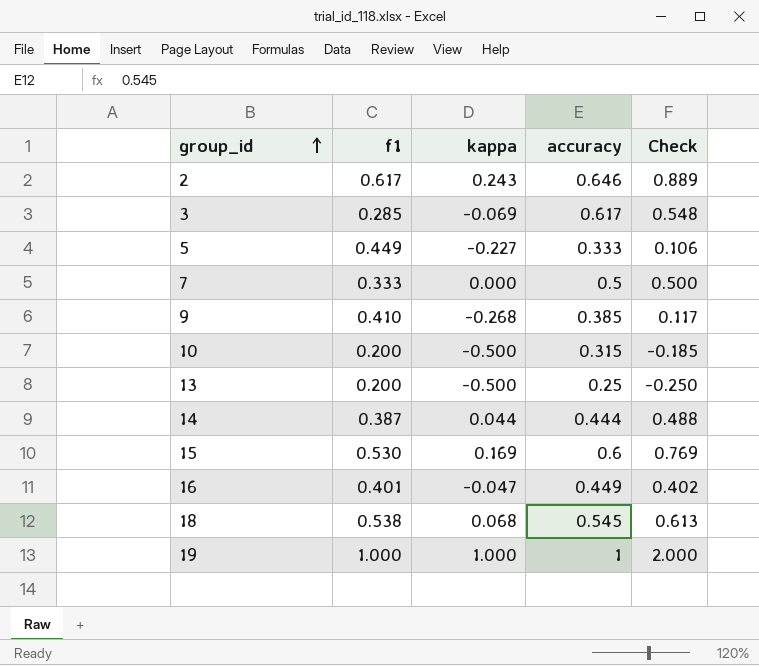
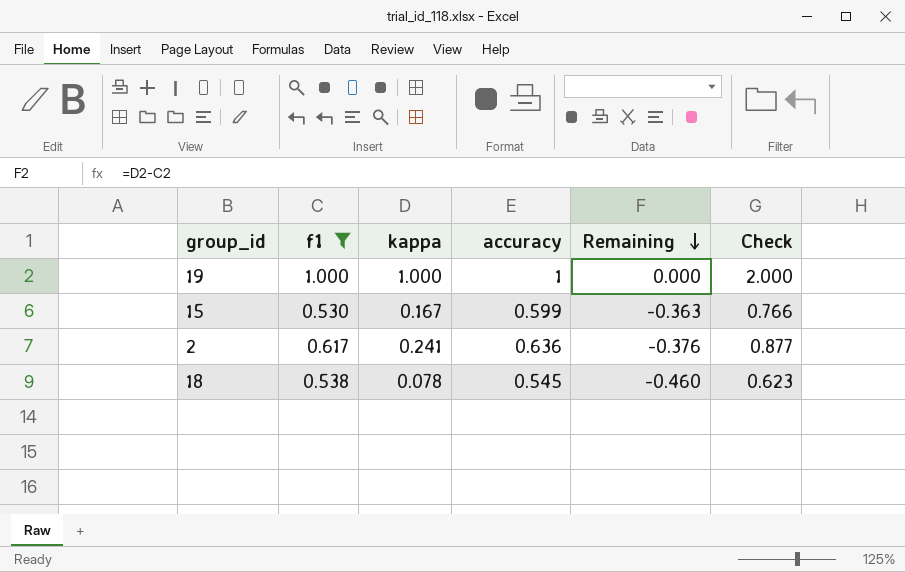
filter: none -> f1 >= 0.530
row order: group_id ascending -> Remaining descending
column Remaining | formula: none -> [kappa] - [f1]
15 | kappa: 0.169 -> 0.167
15 | accuracy: 0.6 -> 0.599
15 | Check: 0.769 -> 0.766
2 | kappa: 0.243 -> 0.241
2 | accuracy: 0.646 -> 0.636
2 | Check: 0.889 -> 0.877
18 | kappa: 0.068 -> 0.078
18 | Check: 0.613 -> 0.623

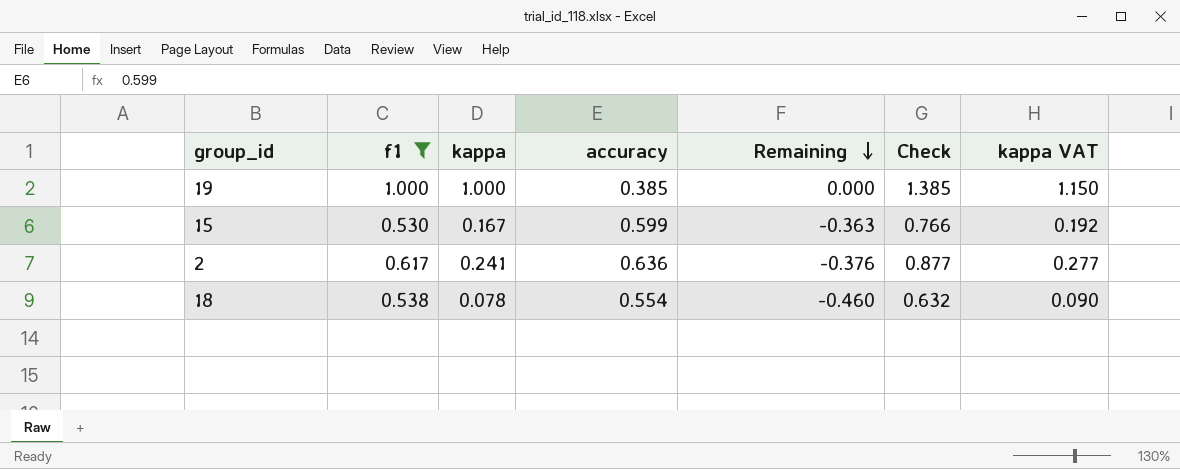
column kappa VAT | formula: none -> [kappa] * 1.15
19 | accuracy: 1 -> 0.385
19 | Check: 2.000 -> 1.385
18 | accuracy: 0.545 -> 0.554
18 | Check: 0.623 -> 0.632

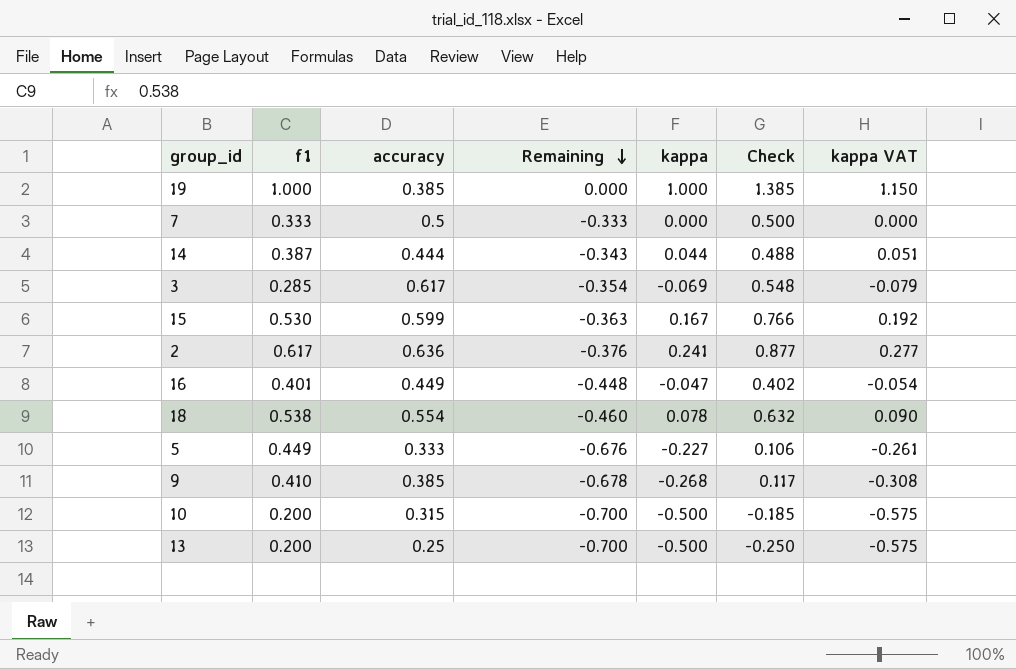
filter: f1 >= 0.530 -> none
column kappa | position: 3 -> 5

